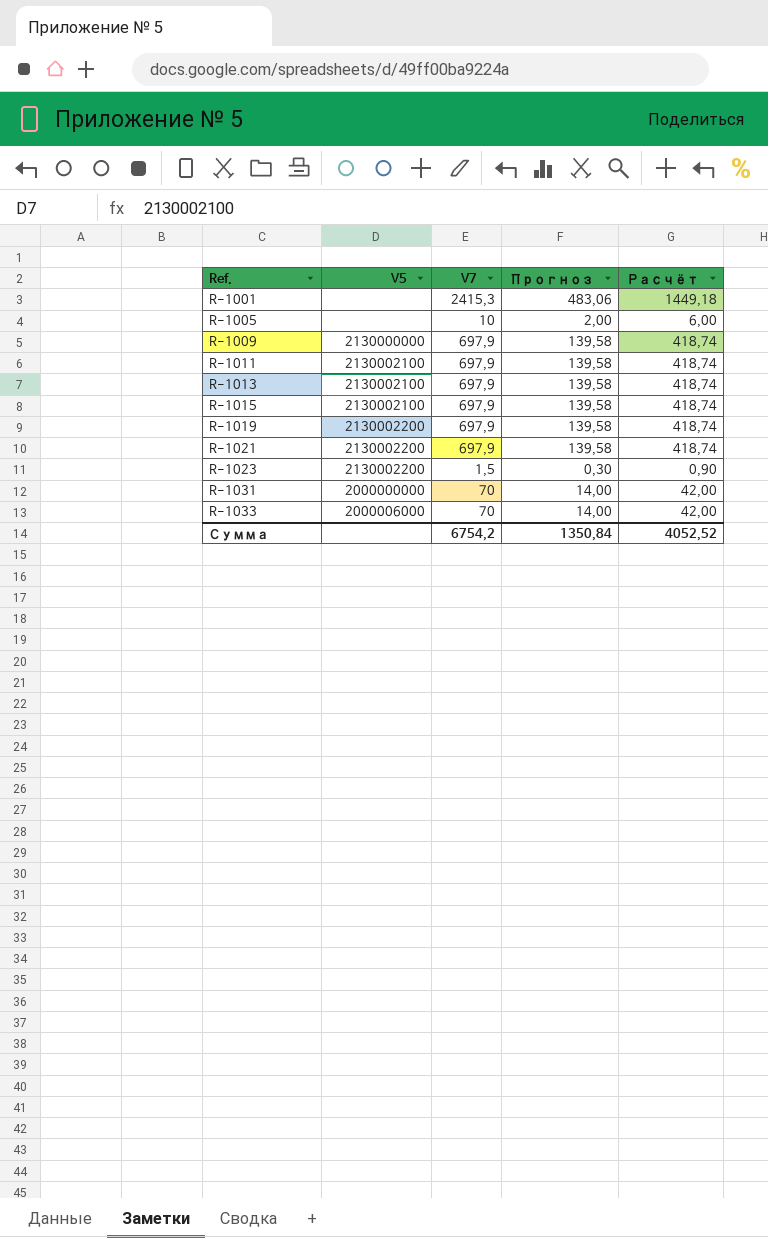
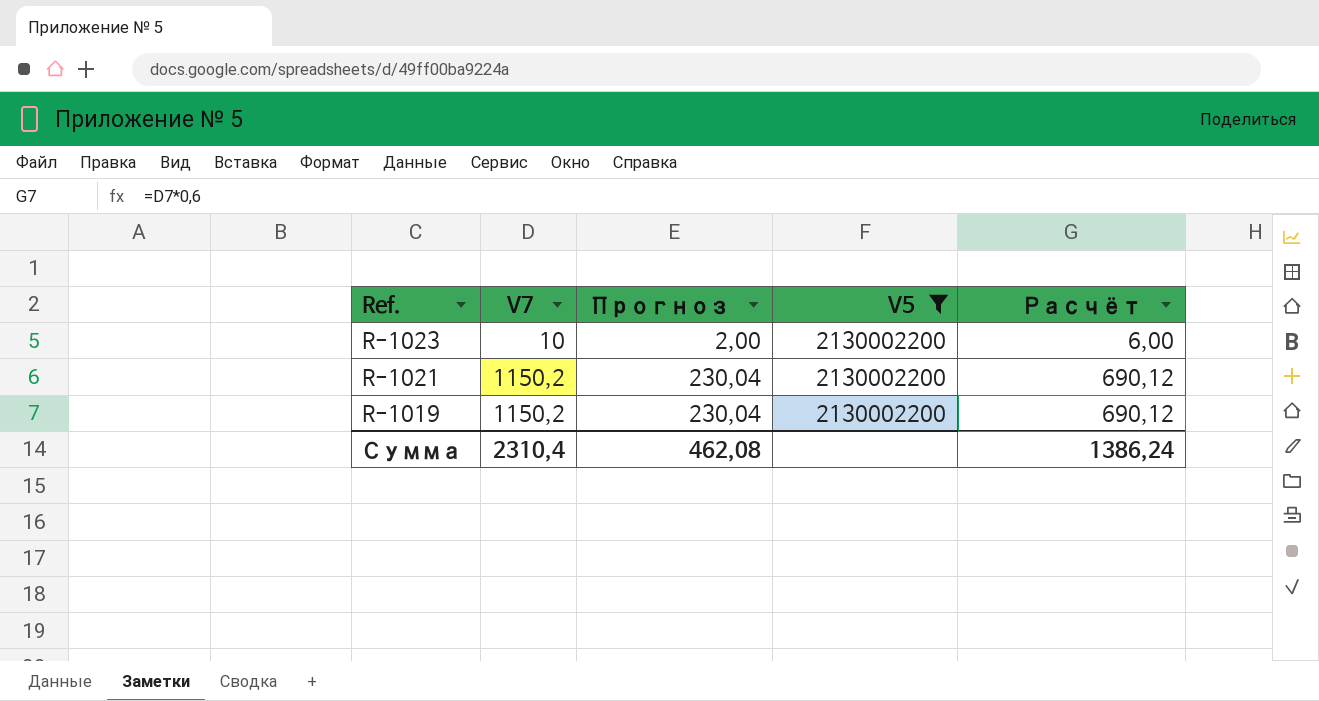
filter: none -> V5 = 2130002200
row order: Ref. ascending -> Ref. descending
column V5 | position: 2 -> 4
R-1023 | V7: 1,5 -> 10
R-1023 | Прогноз: 0,30 -> 2,00
R-1023 | Расчёт: 0,90 -> 6,00
R-1021 | V7: 697,9 -> 1150,2
R-1021 | Прогноз: 139,58 -> 230,04
R-1021 | Расчёт: 418,74 -> 690,12
R-1019 | V7: 697,9 -> 1150,2
R-1019 | Прогноз: 139,58 -> 230,04
R-1019 | Расчёт: 418,74 -> 690,12
Сумма | V7: 6754,2 -> 2310,4
Сумма | Прогноз: 1350,84 -> 462,08
Сумма | Расчёт: 4052,52 -> 1386,24

